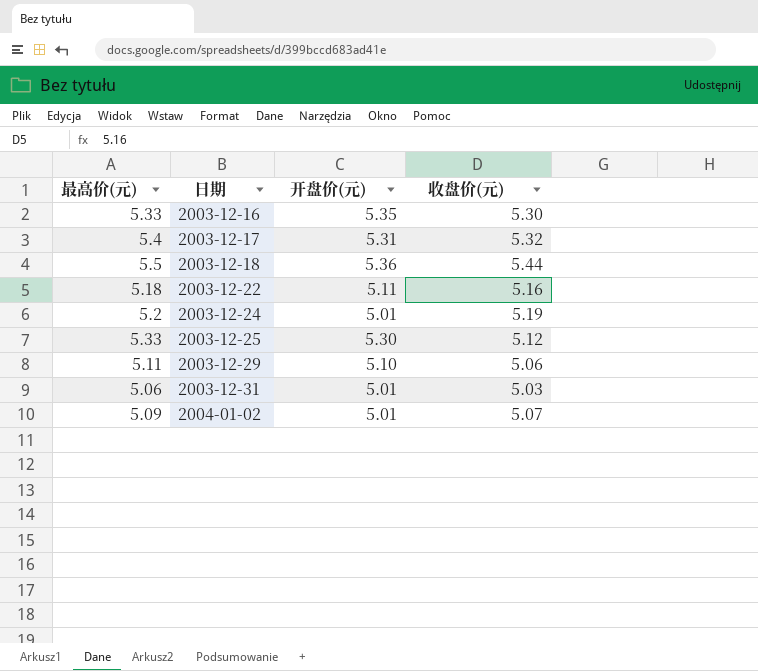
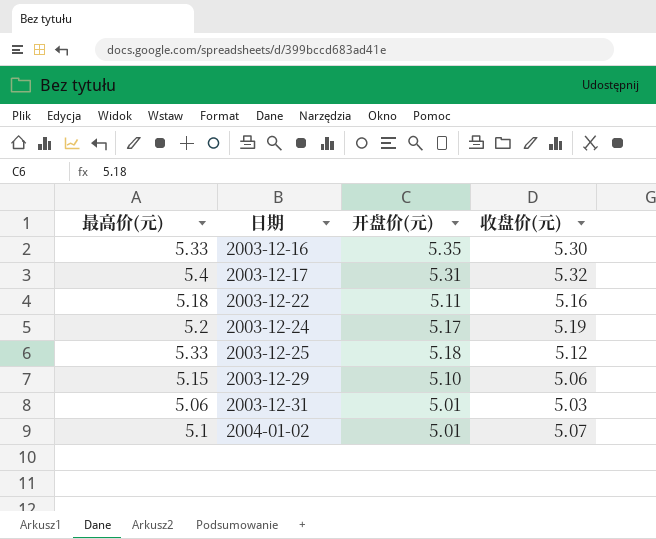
row 2003-12-18: 5.5 | 5.36 | 5.44 -> none
2003-12-24 | 开盘价(元): 5.01 -> 5.17
2003-12-25 | 开盘价(元): 5.30 -> 5.18
2003-12-29 | 最高价(元): 5.11 -> 5.15
2004-01-02 | 最高价(元): 5.09 -> 5.1

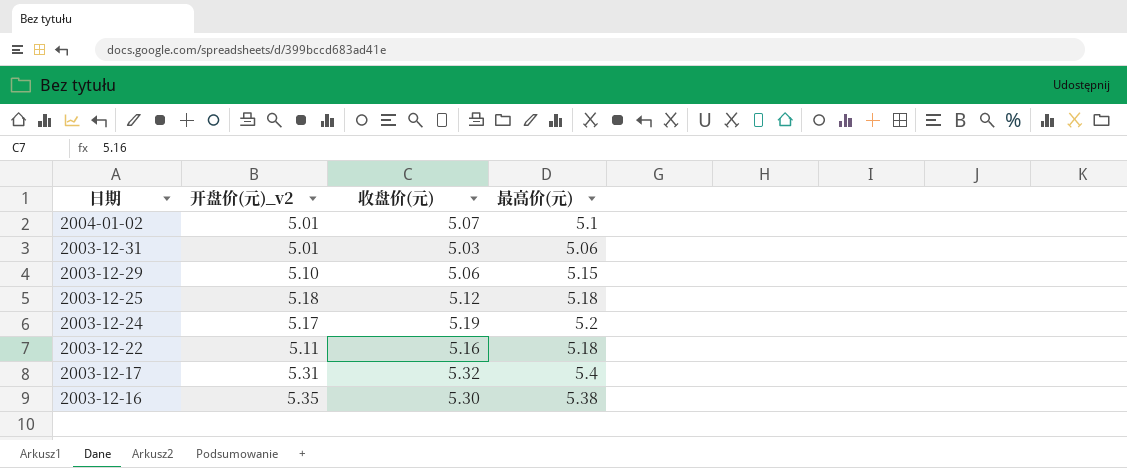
row order: 日期 ascending -> 日期 descending
column name: 开盘价(元) -> 开盘价(元)_v2
column 最高价(元) | position: 1 -> 4
2003-12-25 | 最高价(元): 5.33 -> 5.18
2003-12-16 | 最高价(元): 5.33 -> 5.38

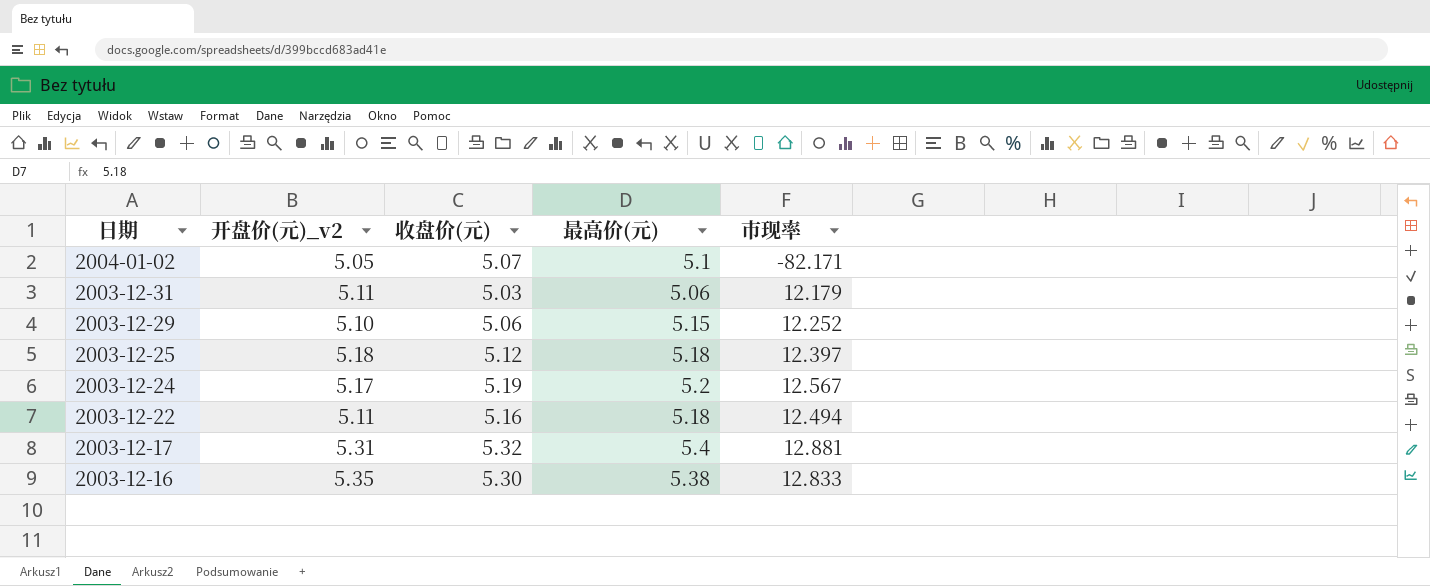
column 市现率 | position: none -> 5
2004-01-02 | 开盘价(元)_v2: 5.01 -> 5.05
2003-12-31 | 开盘价(元)_v2: 5.01 -> 5.11

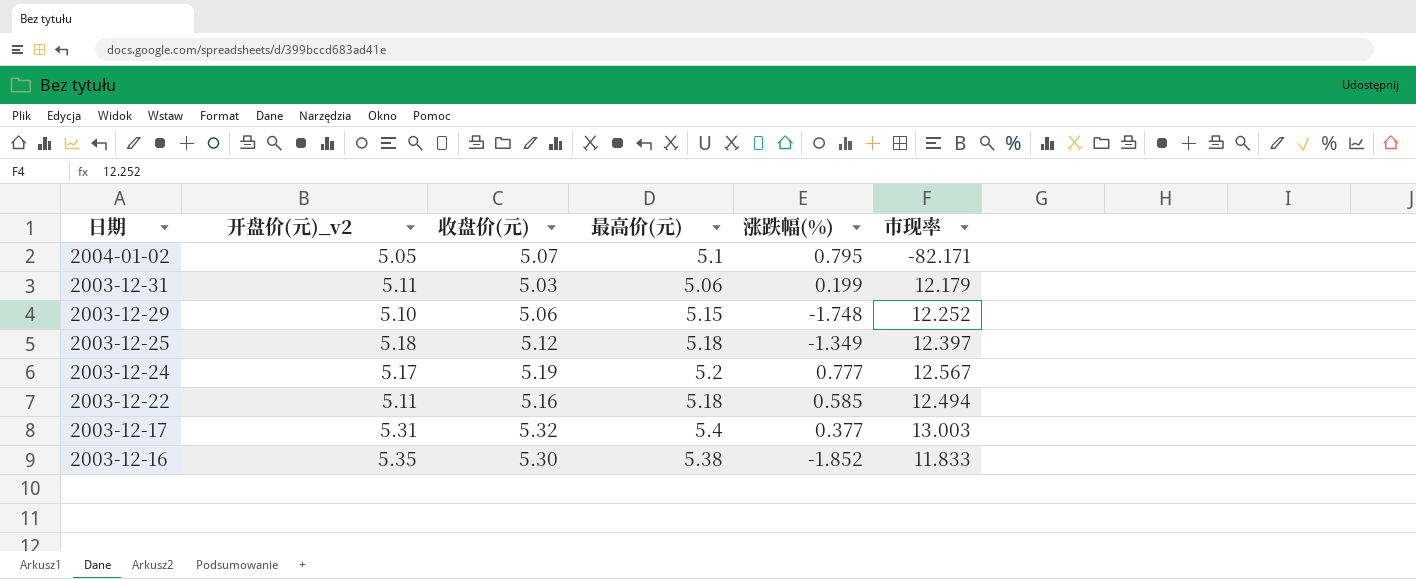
column 涨跌幅(%) | position: none -> 5
2003-12-17 | 市现率: 12.881 -> 13.003
2003-12-16 | 市现率: 12.833 -> 11.833

